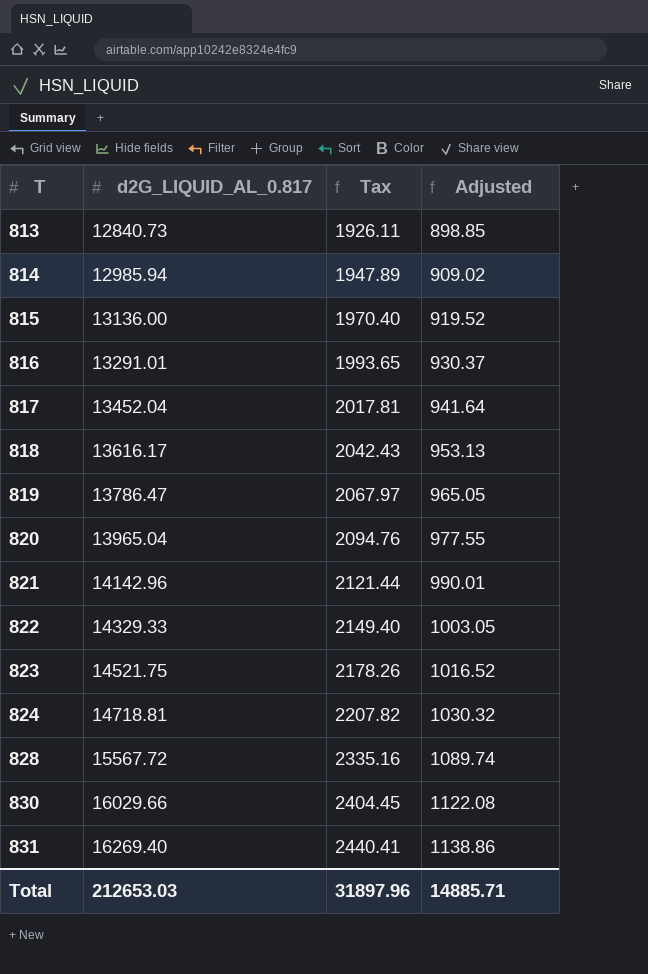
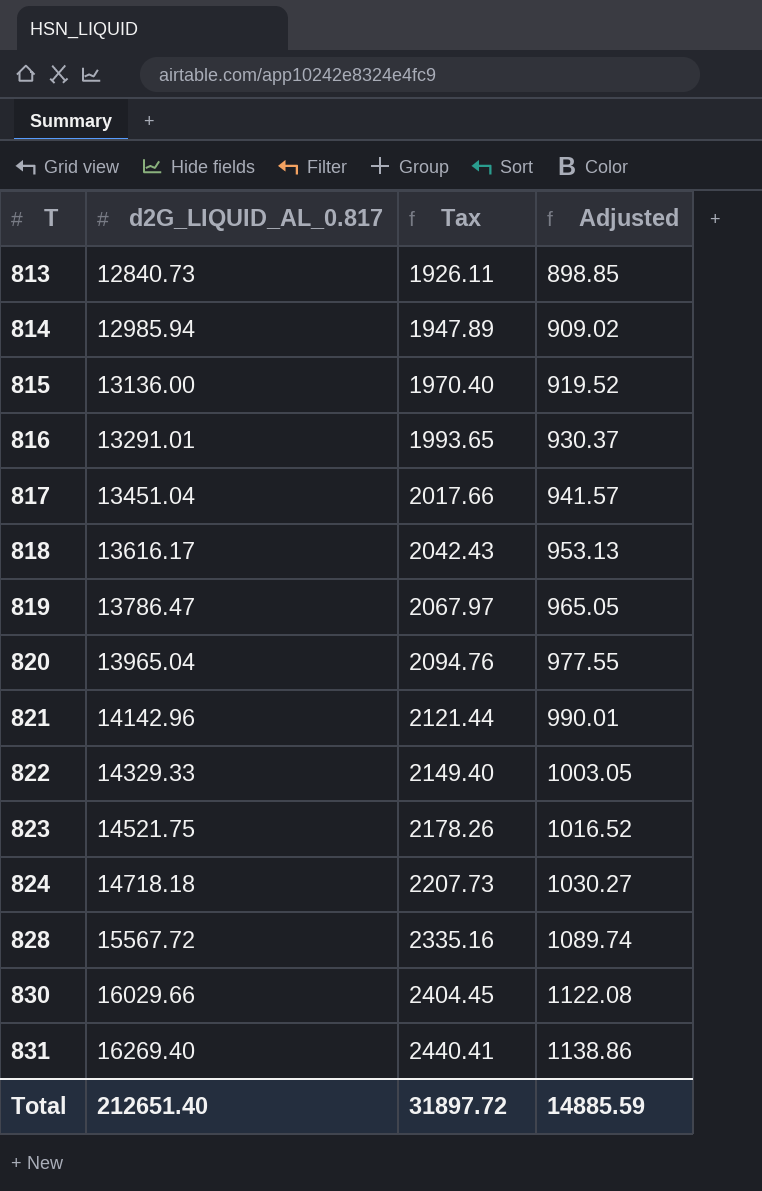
817 | d2G_LIQUID_AL_0.817: 13452.04 -> 13451.04
817 | Tax: 2017.81 -> 2017.66
817 | Adjusted: 941.64 -> 941.57
824 | d2G_LIQUID_AL_0.817: 14718.81 -> 14718.18
824 | Tax: 2207.82 -> 2207.73
824 | Adjusted: 1030.32 -> 1030.27
Total | d2G_LIQUID_AL_0.817: 212653.03 -> 212651.40
Total | Tax: 31897.96 -> 31897.72
Total | Adjusted: 14885.71 -> 14885.59

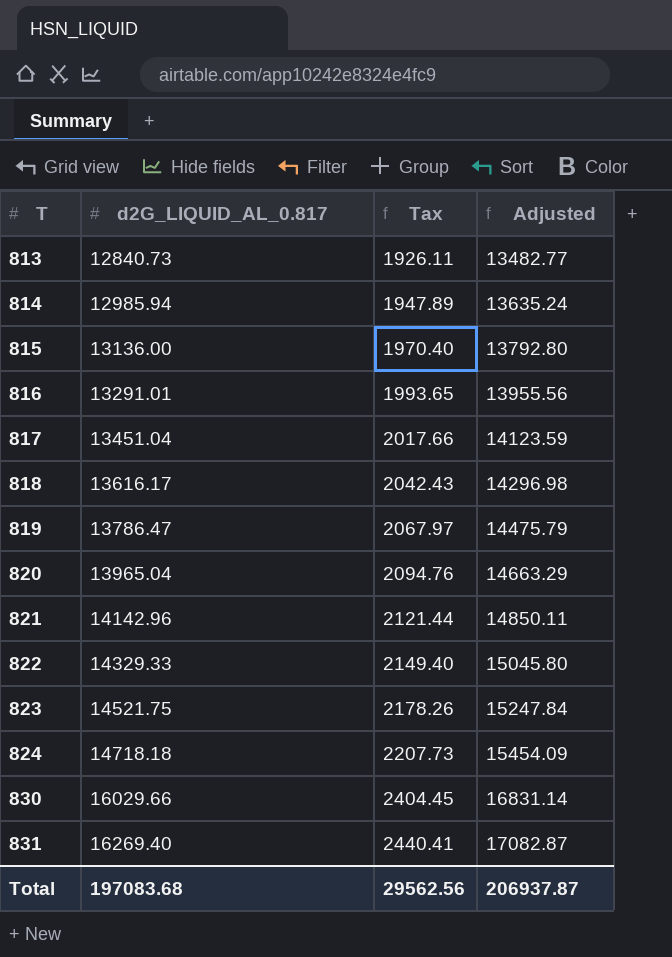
column Adjusted | formula: [d2G_LIQUID_AL_0.817] * 0.07 -> [d2G_LIQUID_AL_0.817] * 1.05
row 828: 15567.72 | 2335.16 | 1089.74 -> none
Total | d2G_LIQUID_AL_0.817: 212651.40 -> 197083.68
Total | Tax: 31897.72 -> 29562.56
Total | Adjusted: 14885.59 -> 206937.87

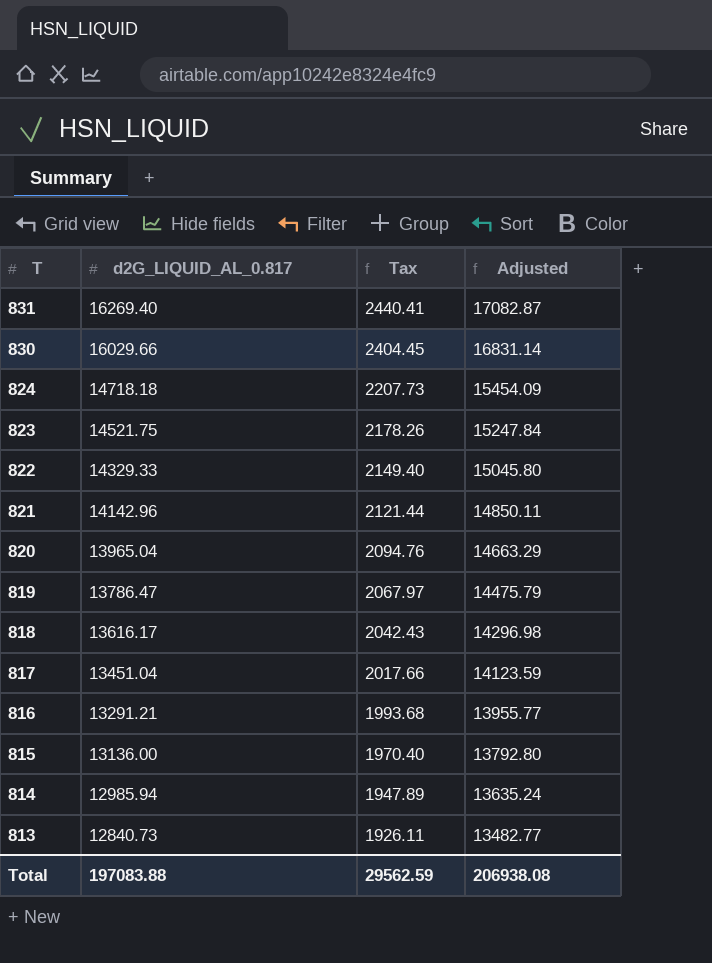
row order: T ascending -> T descending
816 | d2G_LIQUID_AL_0.817: 13291.01 -> 13291.21
816 | Tax: 1993.65 -> 1993.68
816 | Adjusted: 13955.56 -> 13955.77
Total | d2G_LIQUID_AL_0.817: 197083.68 -> 197083.88
Total | Tax: 29562.56 -> 29562.59
Total | Adjusted: 206937.87 -> 206938.08

